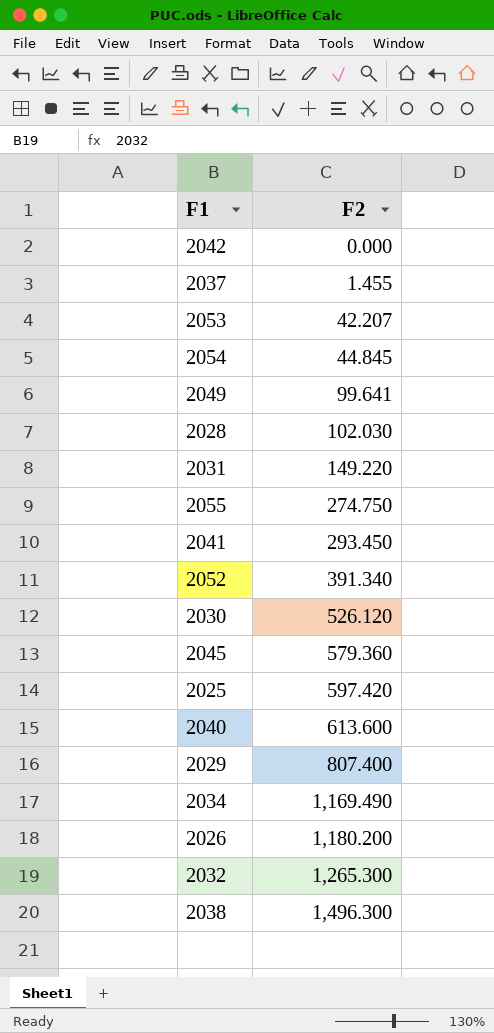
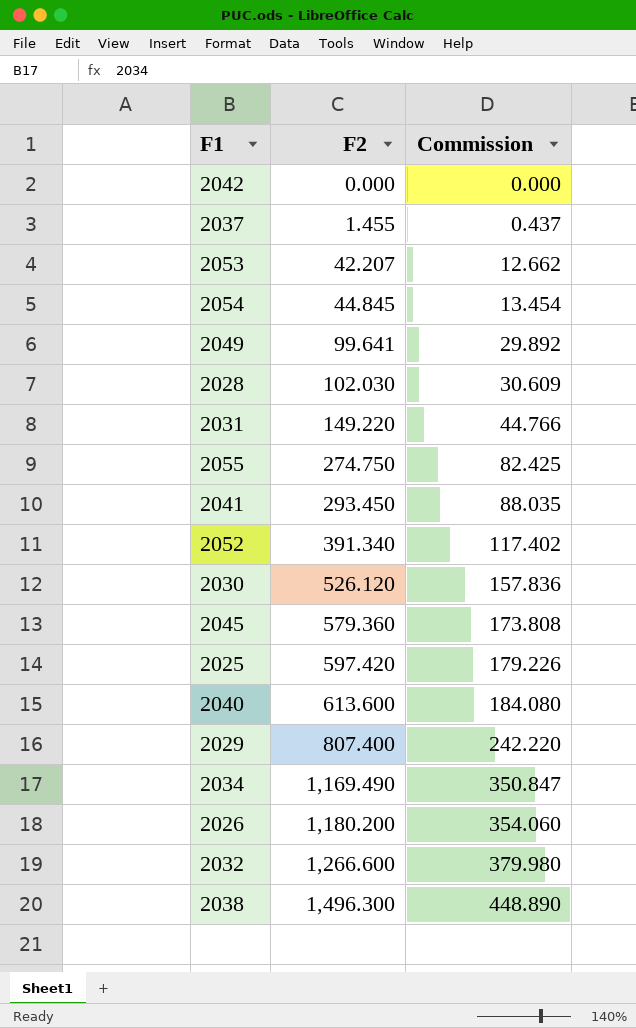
column Commission | formula: none -> [F2] * 0.3
2032 | F2: 1,265.300 -> 1,266.600

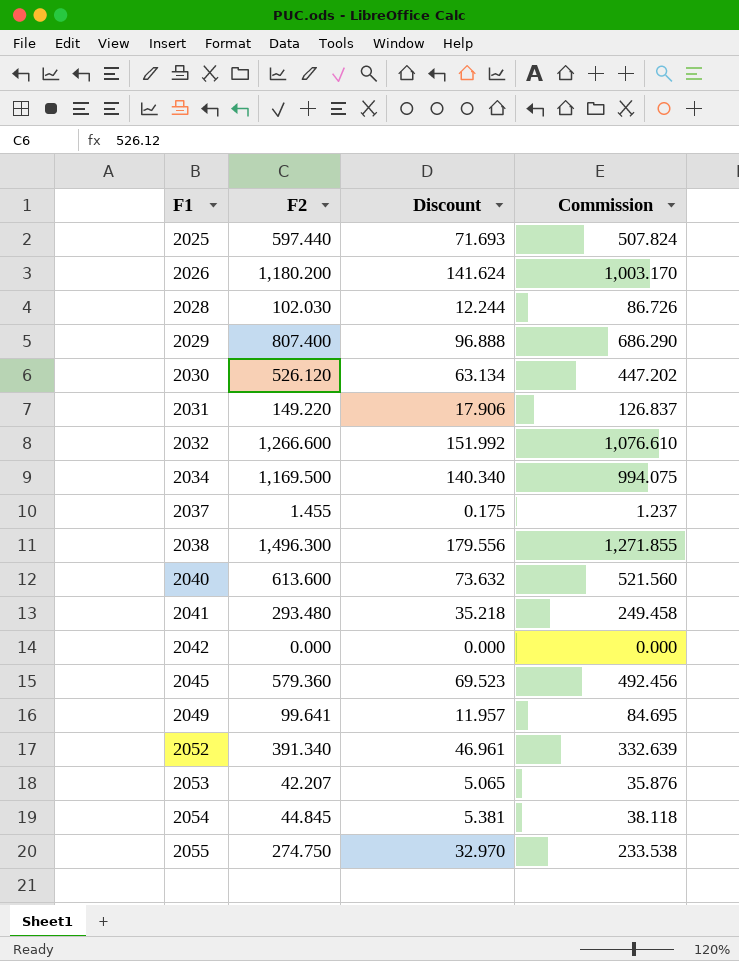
row order: F2 ascending -> F1 ascending
column Discount | formula: none -> [F2] * 0.12
column Commission | formula: [F2] * 0.3 -> [F2] * 0.85
2025 | F2: 597.420 -> 597.440
2034 | F2: 1,169.490 -> 1,169.500
2041 | F2: 293.450 -> 293.480

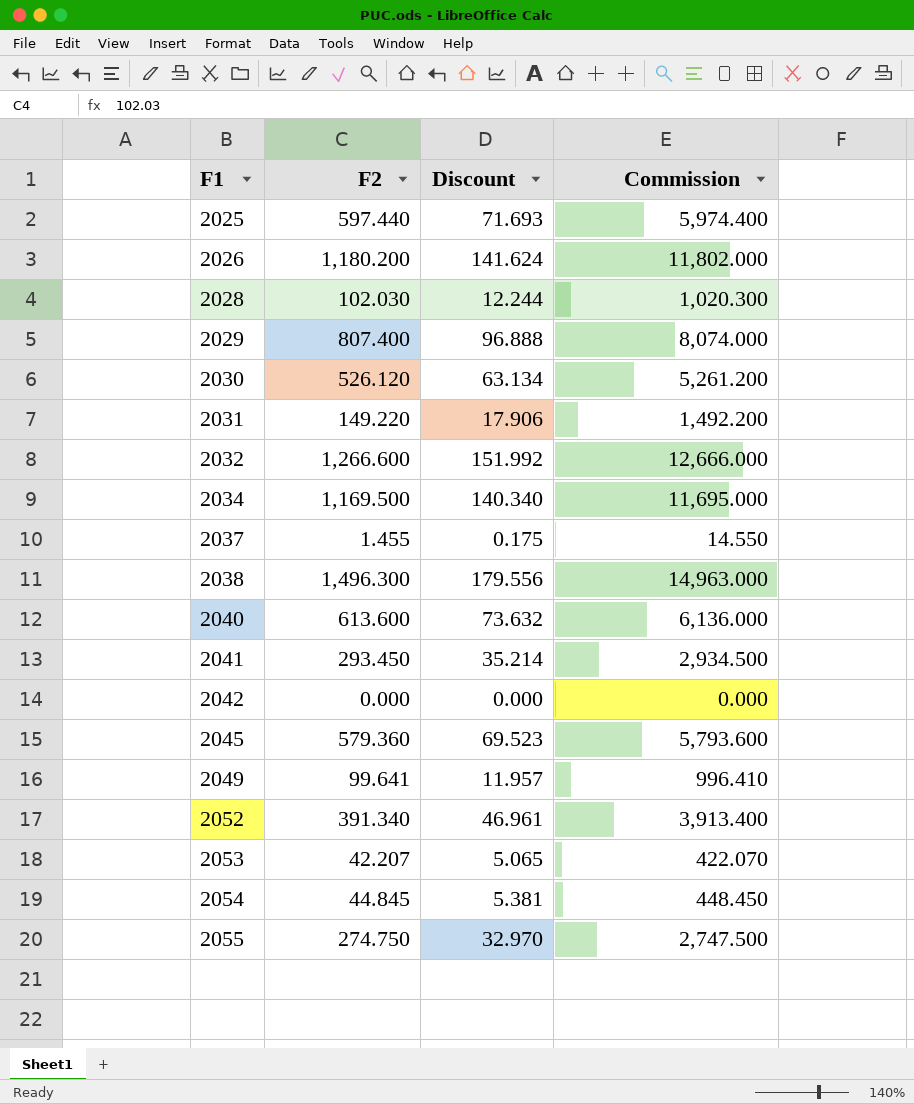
column Commission | formula: [F2] * 0.85 -> [F2] * 10
2041 | F2: 293.480 -> 293.450
2041 | Discount: 35.218 -> 35.214

